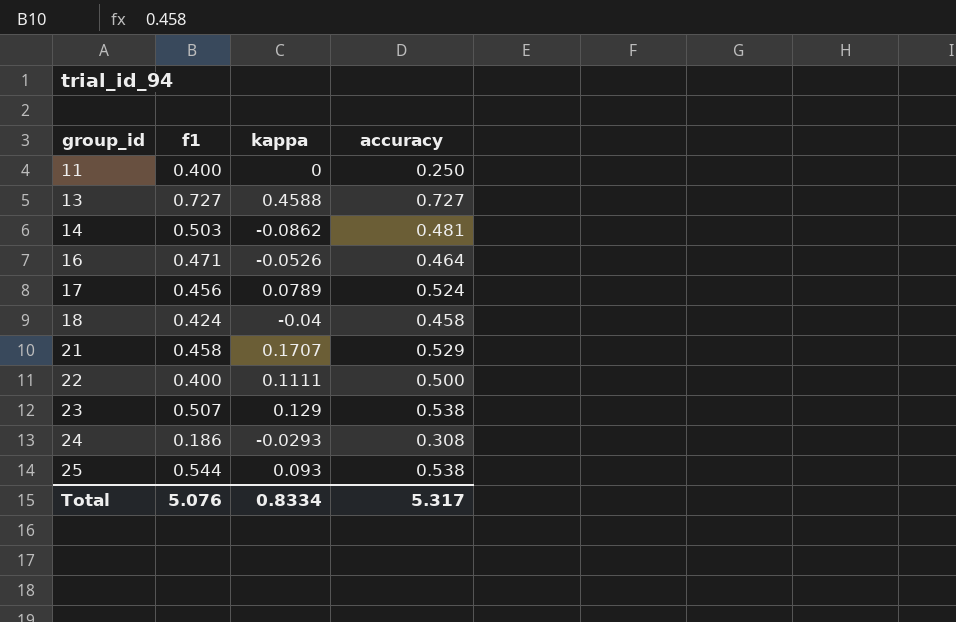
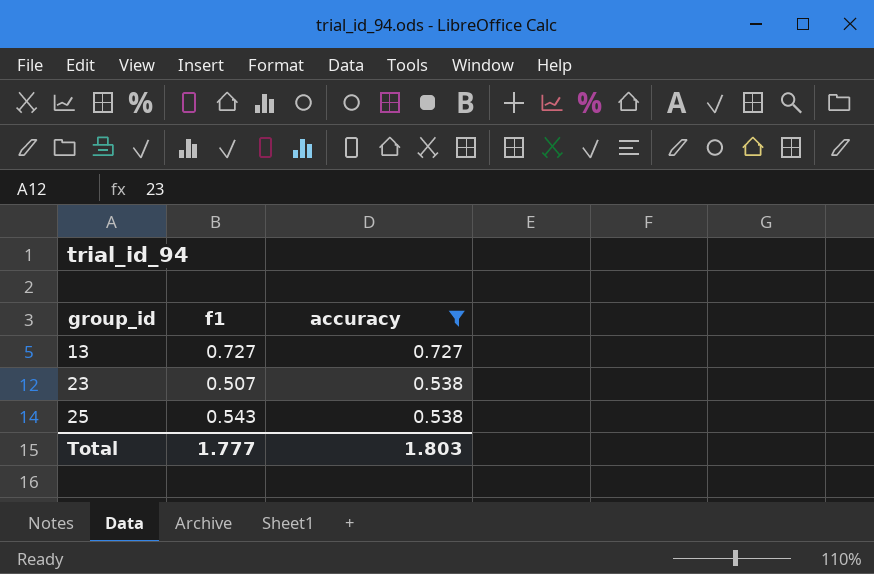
filter: none -> accuracy >= 0.538
column kappa | position: 3 -> none
25 | f1: 0.544 -> 0.543
Total | f1: 5.076 -> 1.777
Total | accuracy: 5.317 -> 1.803

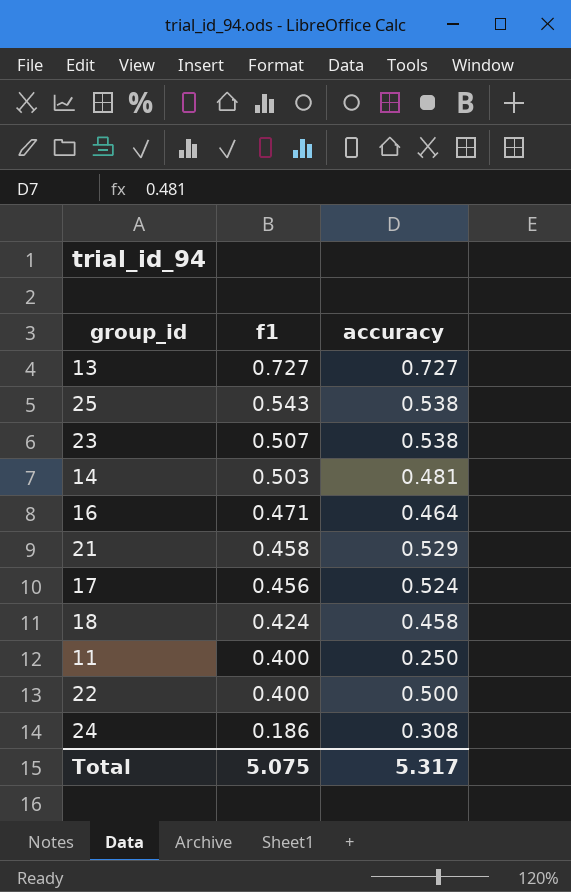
filter: accuracy >= 0.538 -> none
row order: group_id ascending -> f1 descending
Total | f1: 1.777 -> 5.075
Total | accuracy: 1.803 -> 5.317

